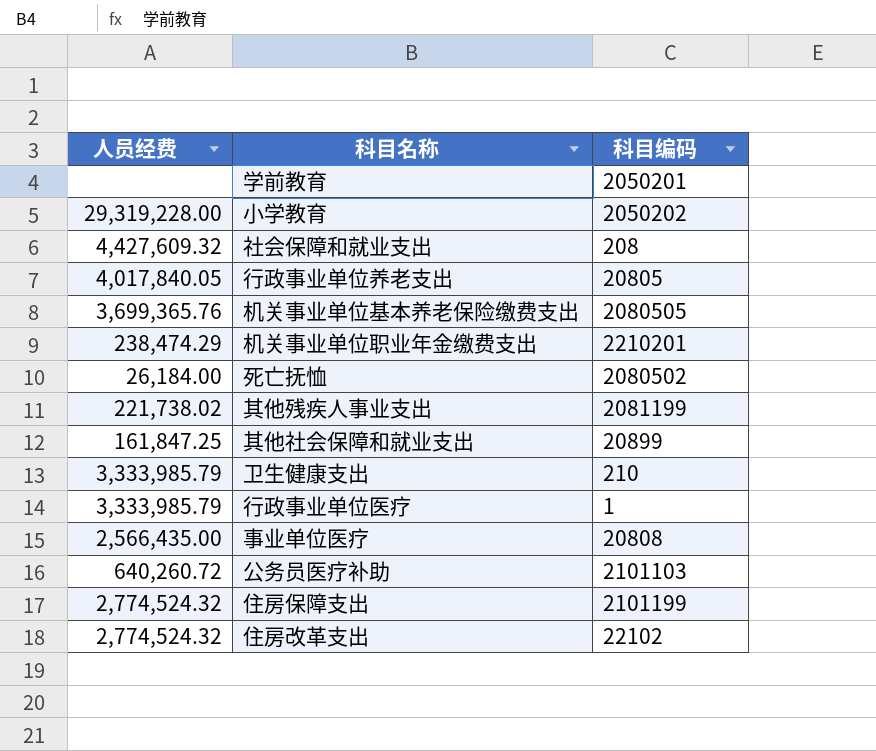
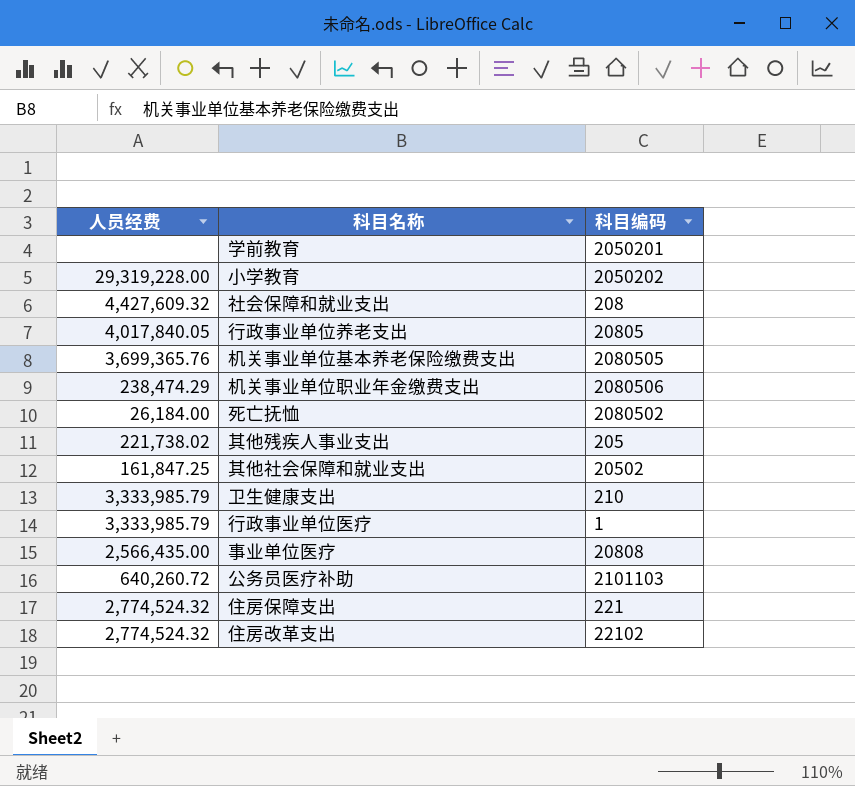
机关事业单位职业年金缴费支出 | 科目编码: 2210201 -> 2080506
其他残疾人事业支出 | 科目编码: 2081199 -> 205
其他社会保障和就业支出 | 科目编码: 20899 -> 20502
住房保障支出 | 科目编码: 2101199 -> 221

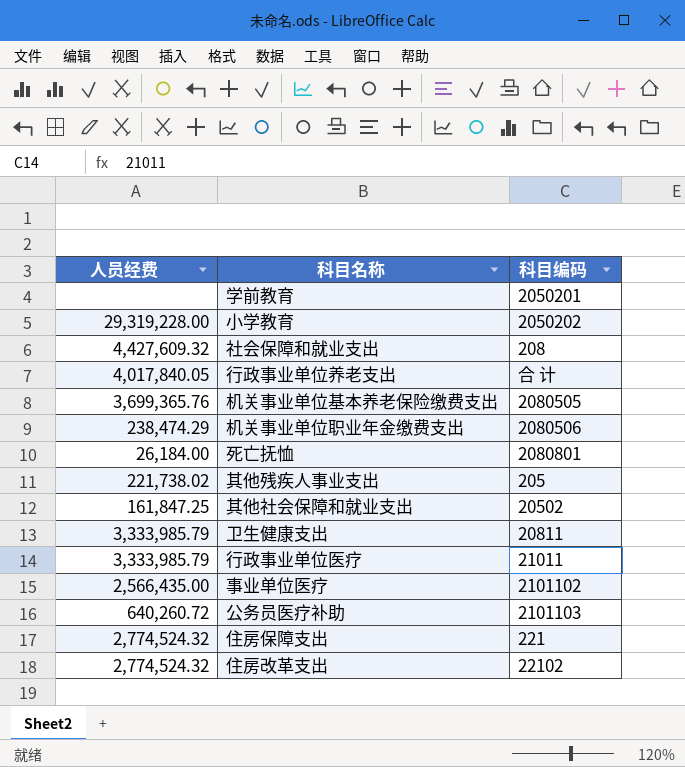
行政事业单位养老支出 | 科目编码: 20805 -> 合 计
死亡抚恤 | 科目编码: 2080502 -> 2080801
卫生健康支出 | 科目编码: 210 -> 20811
行政事业单位医疗 | 科目编码: 1 -> 21011
事业单位医疗 | 科目编码: 20808 -> 2101102

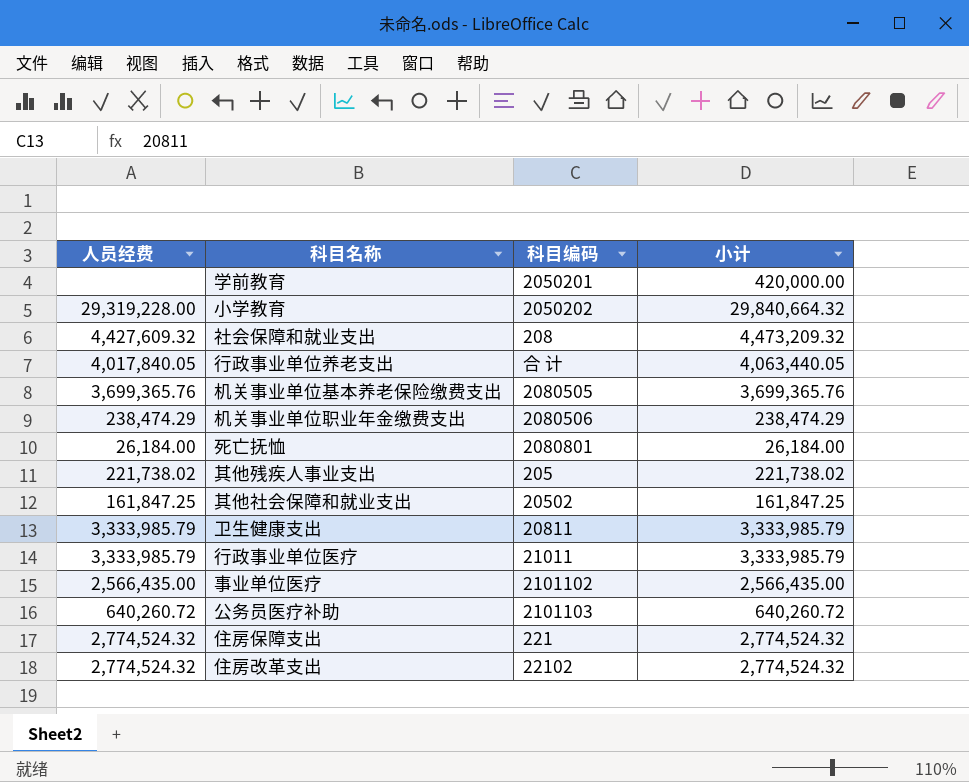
column 小计 | position: none -> 4

